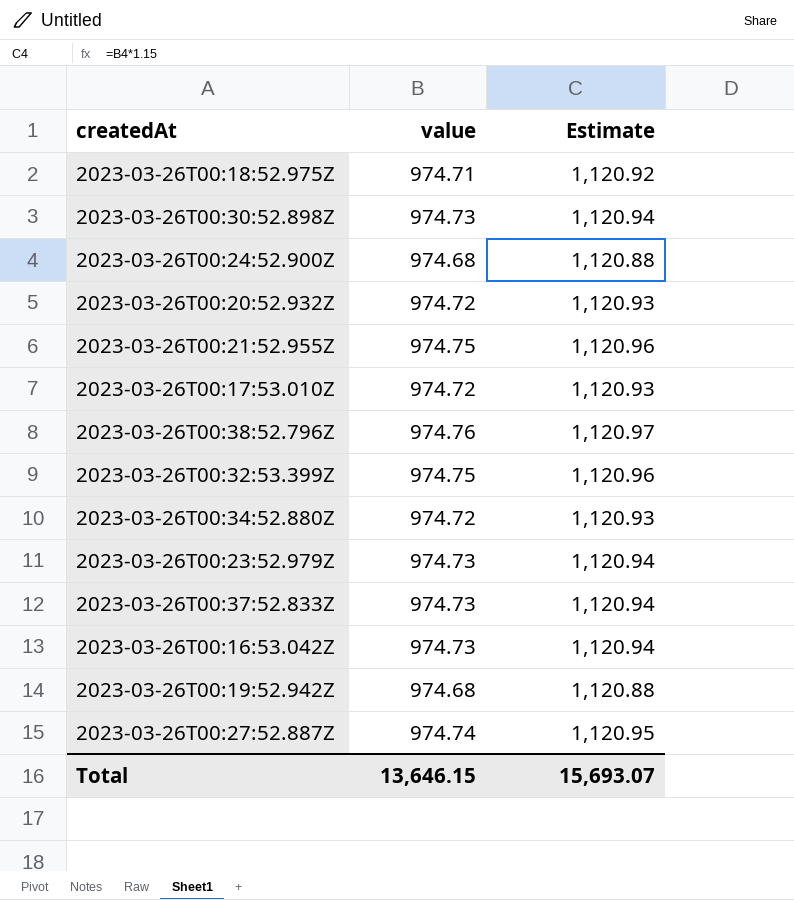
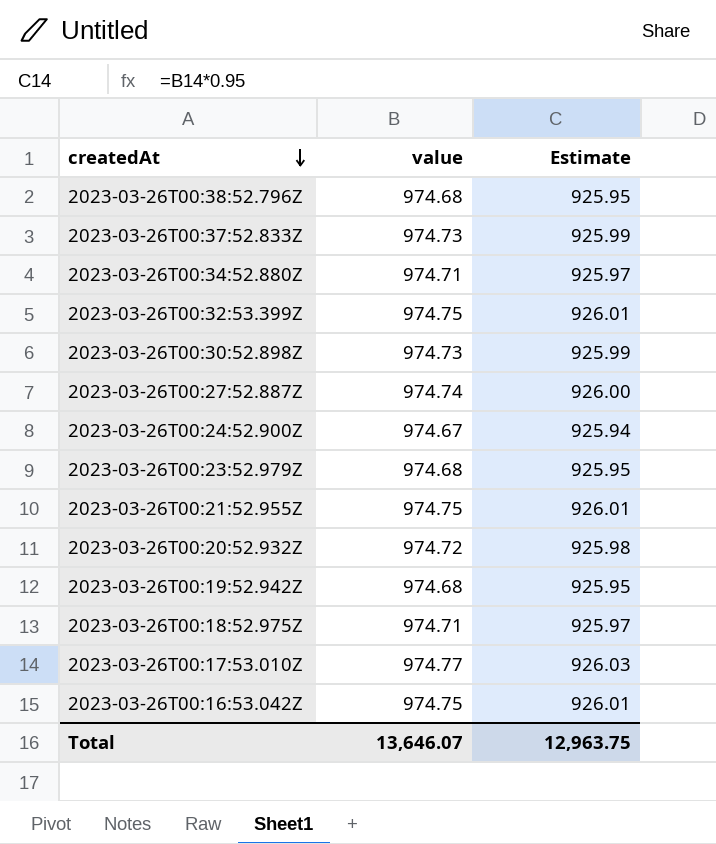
row order: none -> createdAt descending
column Estimate | formula: [value] * 1.15 -> [value] * 0.95
2023-03-26T00:38:52.796Z | value: 974.76 -> 974.68
2023-03-26T00:34:52.880Z | value: 974.72 -> 974.71
2023-03-26T00:24:52.900Z | value: 974.68 -> 974.67
2023-03-26T00:23:52.979Z | value: 974.73 -> 974.68
2023-03-26T00:17:53.010Z | value: 974.72 -> 974.77
2023-03-26T00:16:53.042Z | value: 974.73 -> 974.75
Total | value: 13,646.15 -> 13,646.07
Total | Estimate: 15,693.07 -> 12,963.75

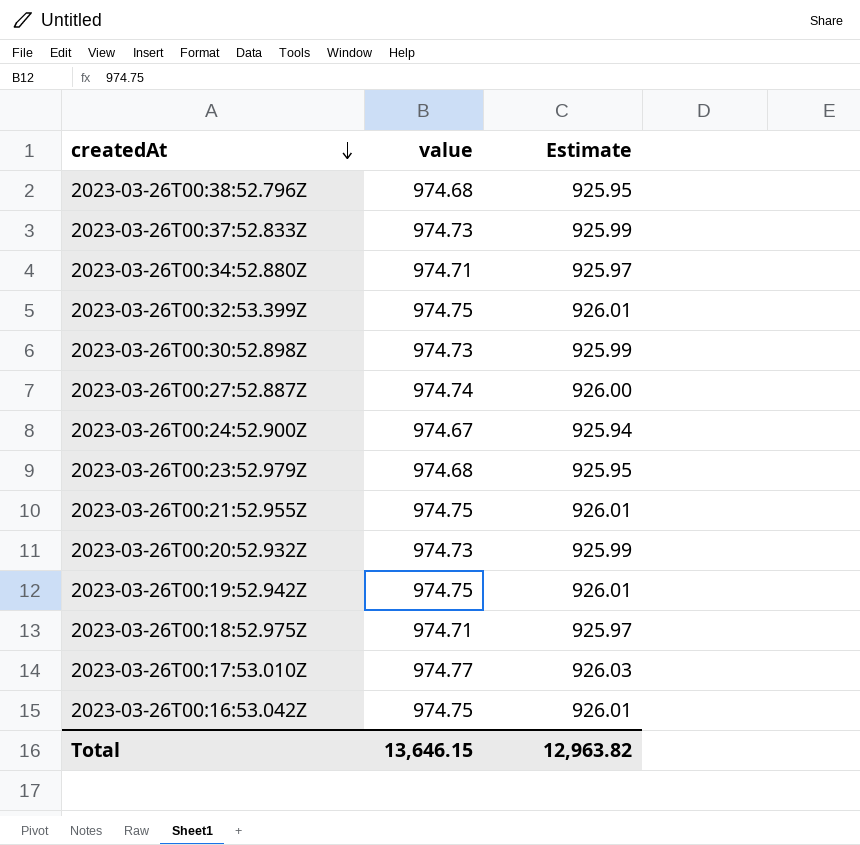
2023-03-26T00:20:52.932Z | value: 974.72 -> 974.73
2023-03-26T00:20:52.932Z | Estimate: 925.98 -> 925.99
2023-03-26T00:19:52.942Z | value: 974.68 -> 974.75
2023-03-26T00:19:52.942Z | Estimate: 925.95 -> 926.01
Total | value: 13,646.07 -> 13,646.15
Total | Estimate: 12,963.75 -> 12,963.82

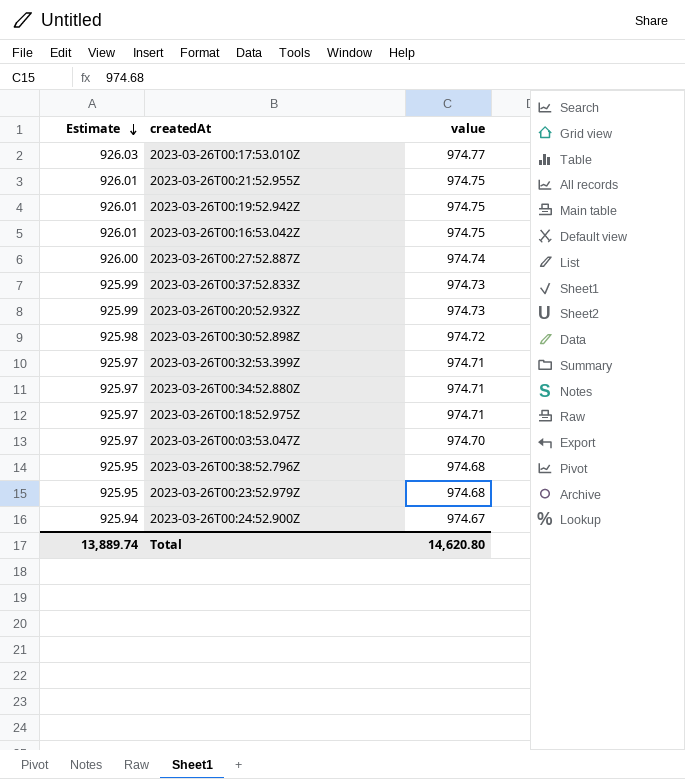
row order: createdAt descending -> Estimate descending
column Estimate | position: 3 -> 1
2023-03-26T00:30:52.898Z | Estimate: 925.99 -> 925.98
2023-03-26T00:30:52.898Z | value: 974.73 -> 974.72
2023-03-26T00:32:53.399Z | Estimate: 926.01 -> 925.97
2023-03-26T00:32:53.399Z | value: 974.75 -> 974.71
row 2023-03-26T00:03:53.047Z: none -> 925.97 | 974.70
Total | Estimate: 12,963.82 -> 13,889.74
Total | value: 13,646.15 -> 14,620.80

